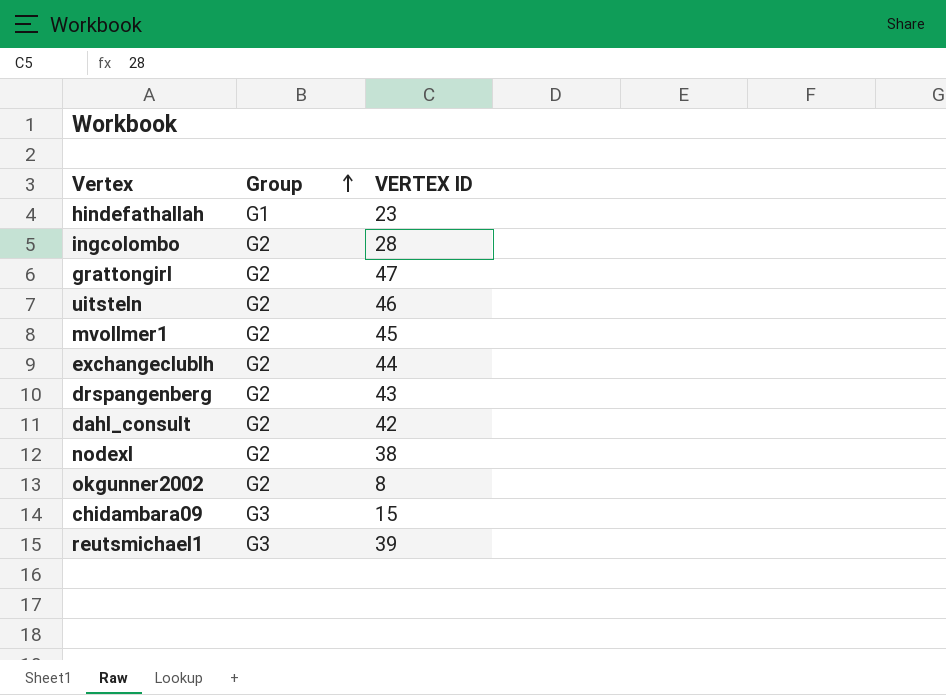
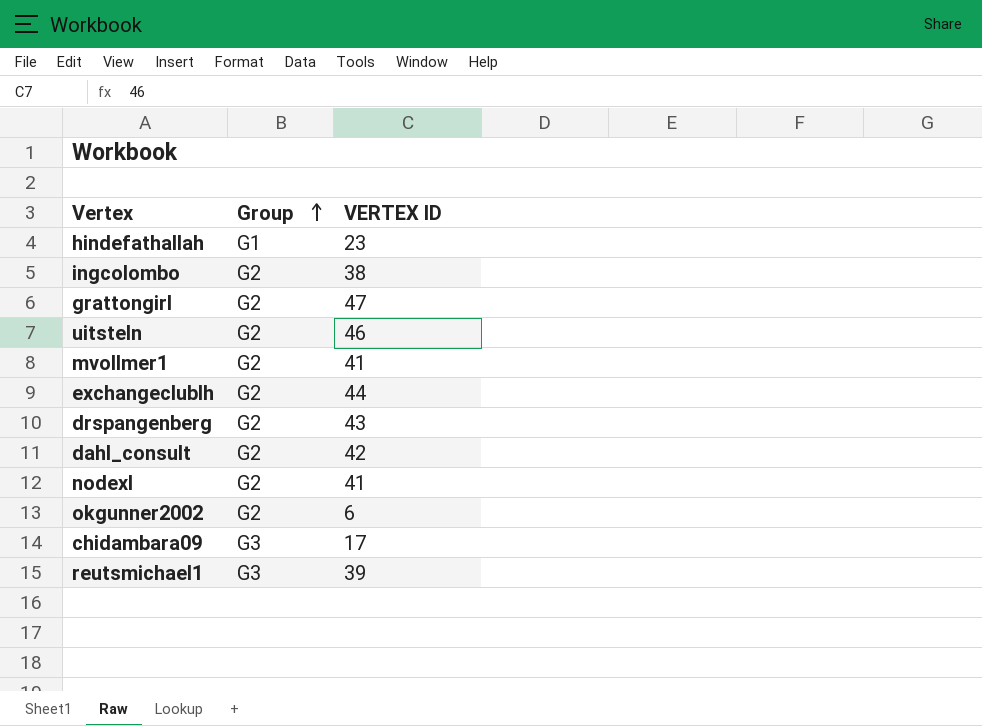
ingcolombo | VERTEX ID: 28 -> 38
mvollmer1 | VERTEX ID: 45 -> 41
nodexl | VERTEX ID: 38 -> 41
okgunner2002 | VERTEX ID: 8 -> 6
chidambara09 | VERTEX ID: 15 -> 17

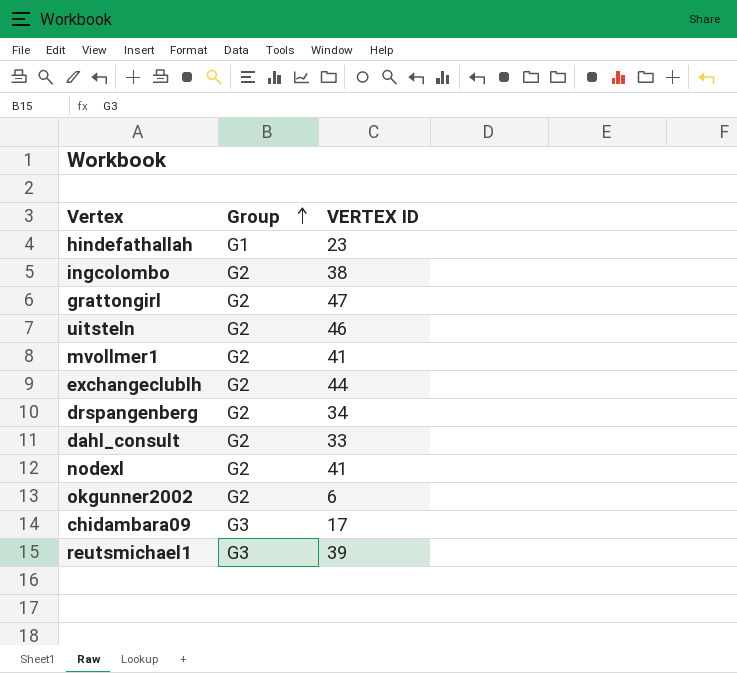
drspangenberg | VERTEX ID: 43 -> 34
dahl_consult | VERTEX ID: 42 -> 33

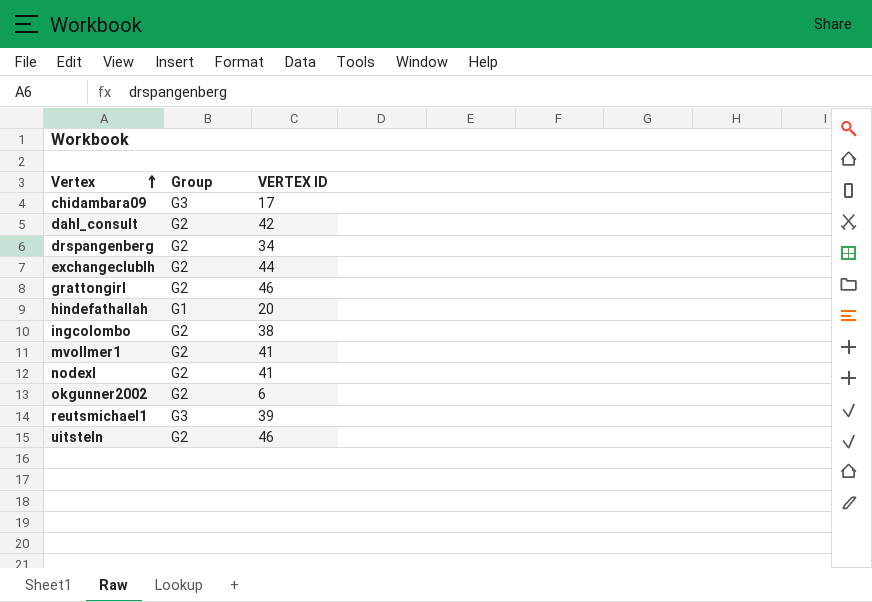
row order: Group ascending -> Vertex ascending
dahl_consult | VERTEX ID: 33 -> 42
grattongirl | VERTEX ID: 47 -> 46
hindefathallah | VERTEX ID: 23 -> 20

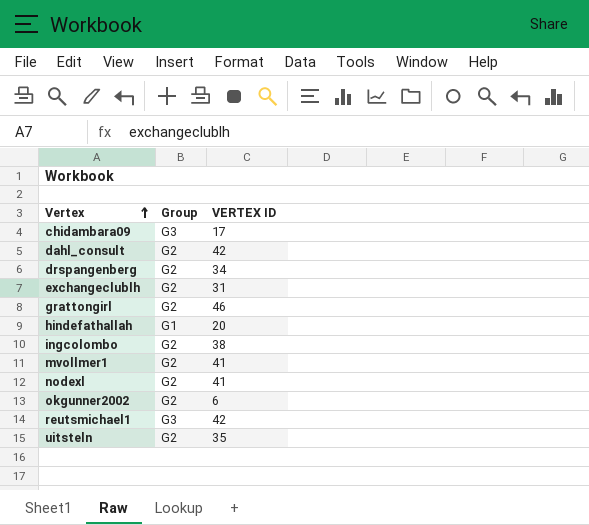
exchangeclublh | VERTEX ID: 44 -> 31
reutsmichael1 | VERTEX ID: 39 -> 42
uitsteln | VERTEX ID: 46 -> 35

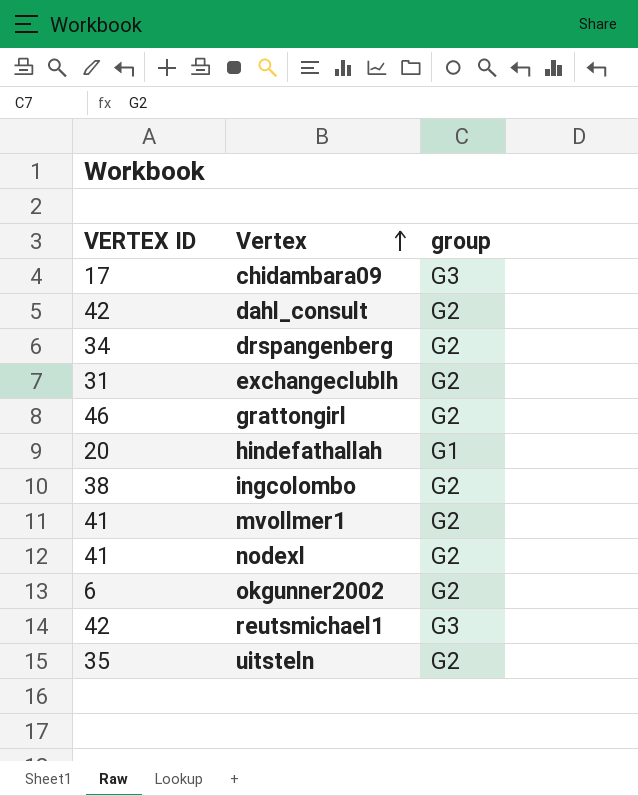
column VERTEX ID | position: 3 -> 1
column name: Group -> group

